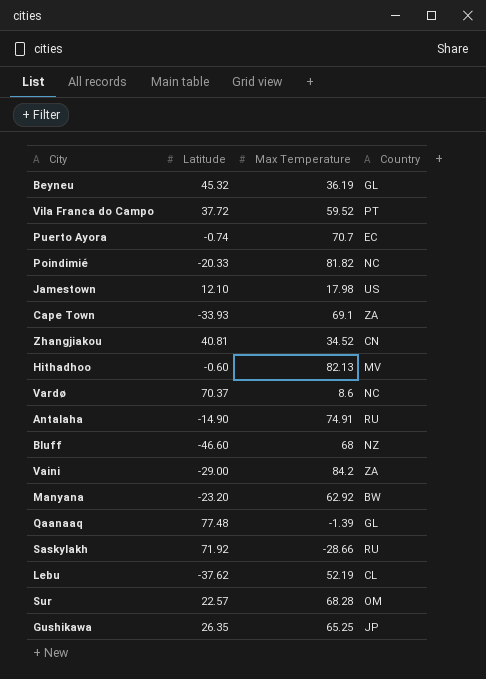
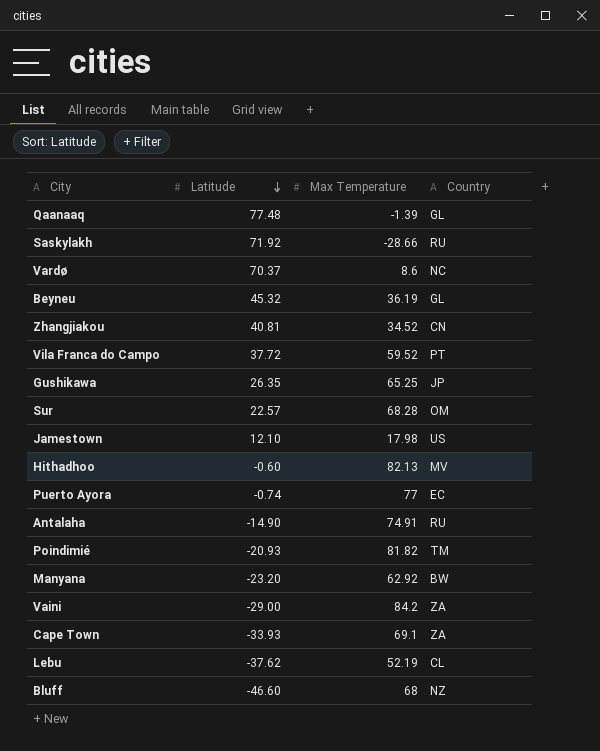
row order: none -> Latitude descending
Puerto Ayora | Max Temperature: 70.7 -> 77
Poindimié | Latitude: -20.33 -> -20.93
Poindimié | Country: NC -> TM

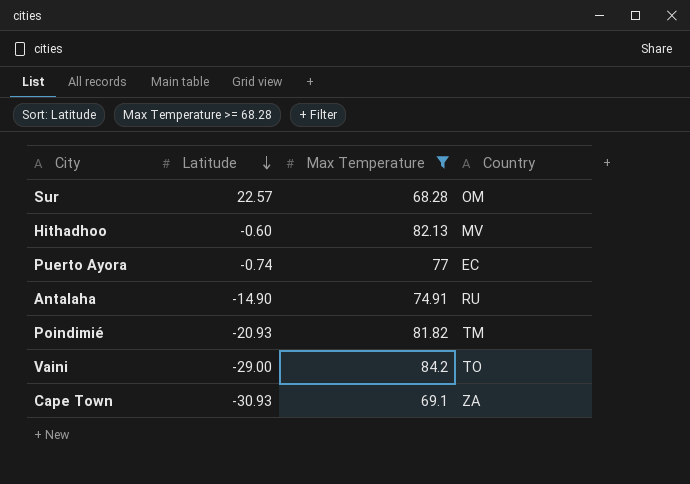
filter: none -> Max Temperature >= 68.28
Vaini | Country: ZA -> TO
Cape Town | Latitude: -33.93 -> -30.93

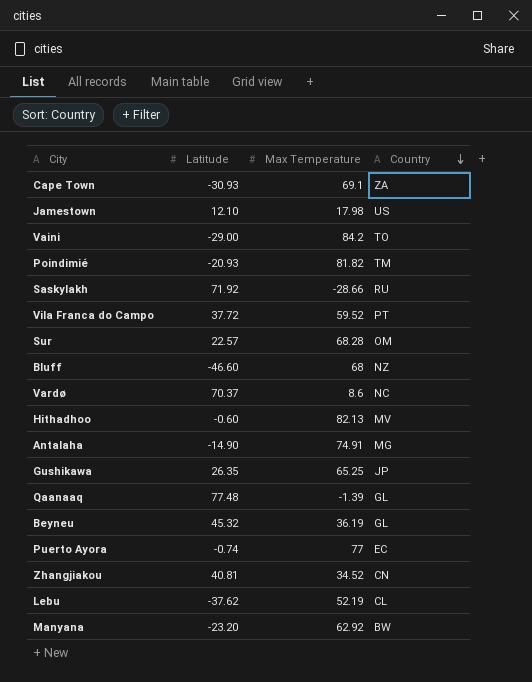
filter: Max Temperature >= 68.28 -> none
row order: Latitude descending -> Country descending
Antalaha | Country: RU -> MG

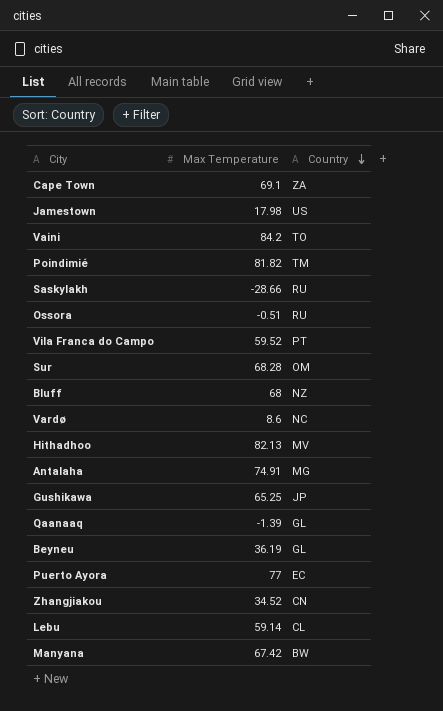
column Latitude | position: 2 -> none
row Ossora: none -> -0.51 | RU
Lebu | Max Temperature: 52.19 -> 59.14
Manyana | Max Temperature: 62.92 -> 67.42

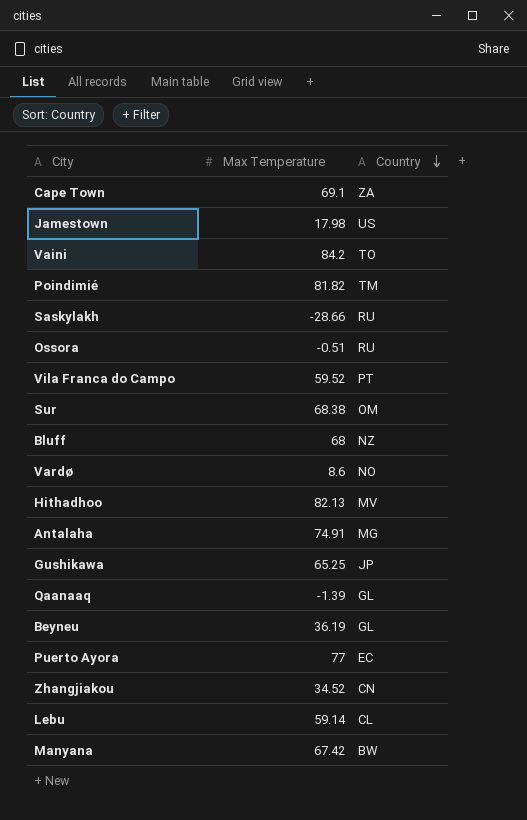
Sur | Max Temperature: 68.28 -> 68.38
Vardø | Country: NC -> NO

